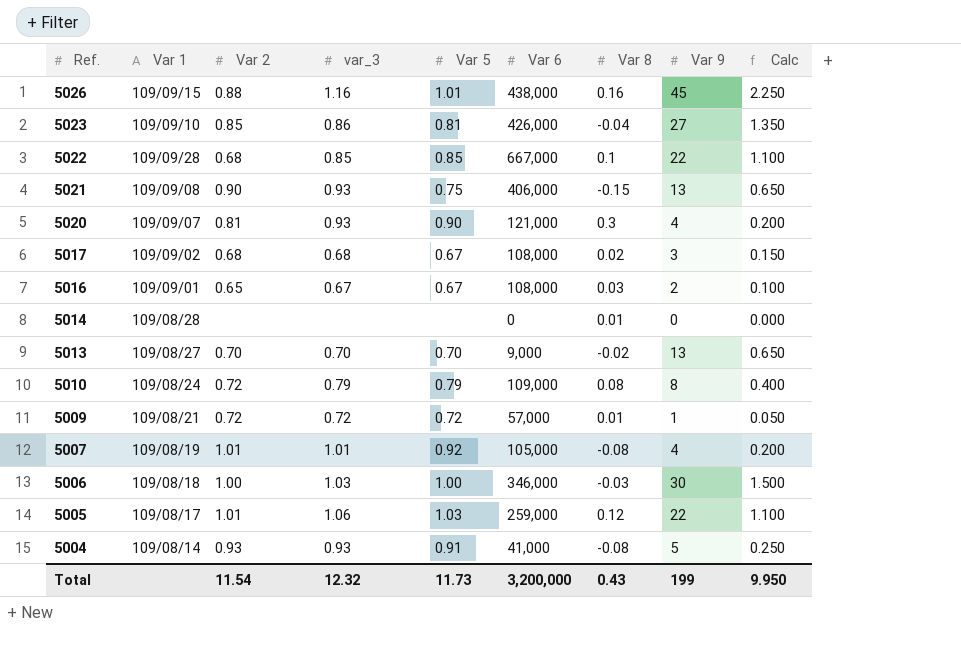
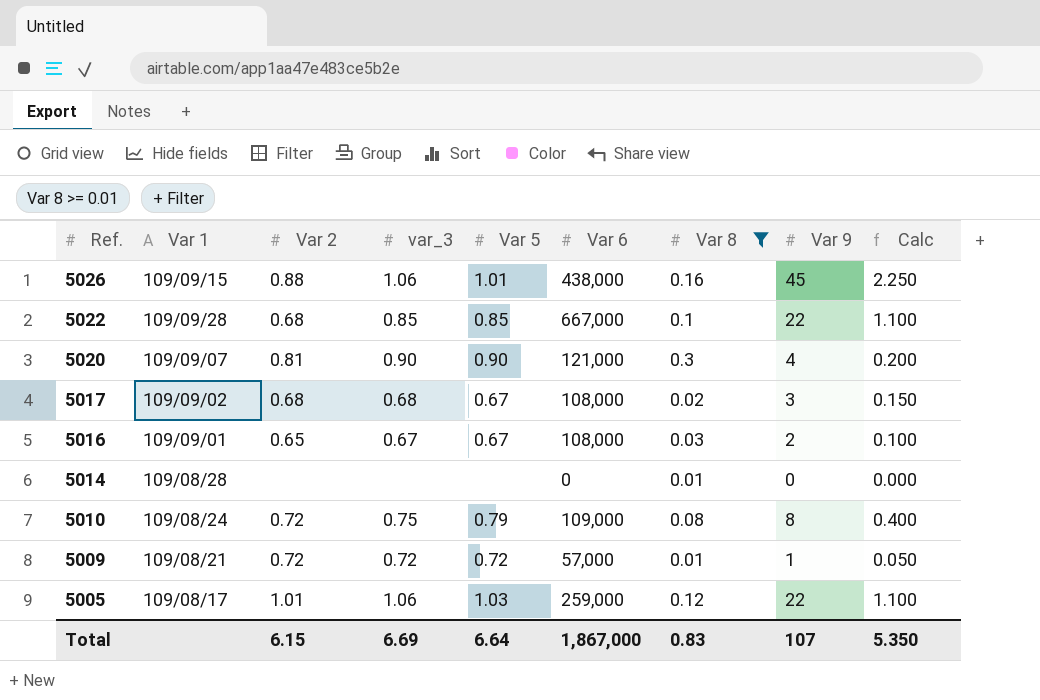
filter: none -> Var 8 >= 0.01
5026 | var_3: 1.16 -> 1.06
5020 | var_3: 0.93 -> 0.90
5010 | var_3: 0.79 -> 0.75
Total | Var 2: 11.54 -> 6.15
Total | var_3: 12.32 -> 6.69
Total | Var 5: 11.73 -> 6.64
Total | Var 6: 3,200,000 -> 1,867,000
Total | Var 8: 0.43 -> 0.83
Total | Var 9: 199 -> 107
Total | Calc: 9.950 -> 5.350

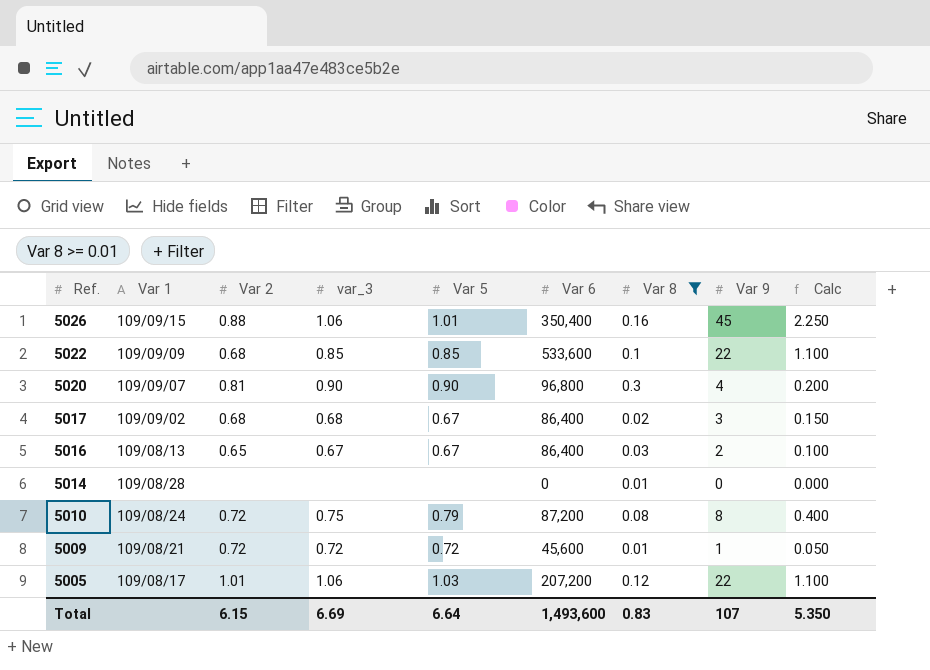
5026 | Var 6: 438,000 -> 350,400
5022 | Var 1: 109/09/28 -> 109/09/09
5022 | Var 6: 667,000 -> 533,600
5020 | Var 6: 121,000 -> 96,800
5017 | Var 6: 108,000 -> 86,400
5016 | Var 1: 109/09/01 -> 109/08/13
5016 | Var 6: 108,000 -> 86,400
5010 | Var 6: 109,000 -> 87,200
5009 | Var 6: 57,000 -> 45,600
5005 | Var 6: 259,000 -> 207,200
Total | Var 6: 1,867,000 -> 1,493,600

